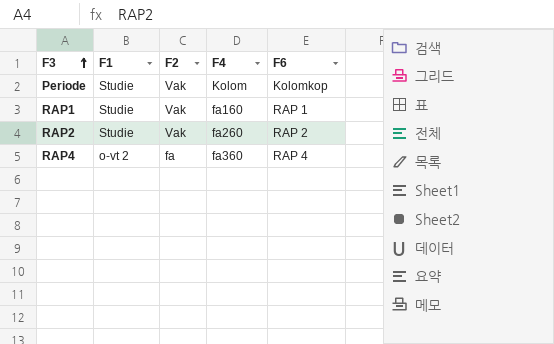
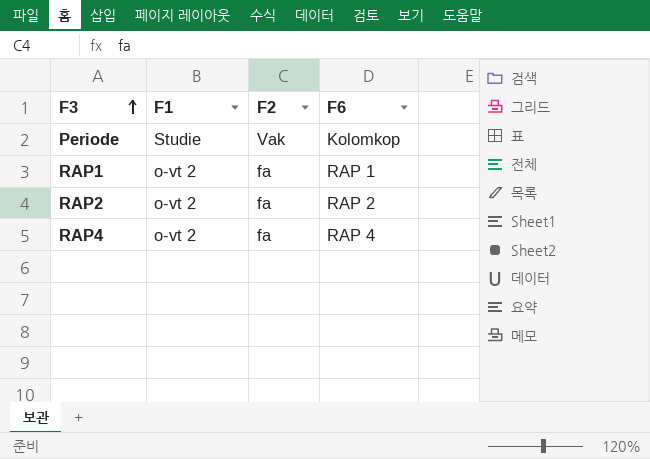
column F4 | position: 4 -> none
RAP1 | F1: Studie -> o-vt 2
RAP1 | F2: Vak -> fa
RAP2 | F1: Studie -> o-vt 2
RAP2 | F2: Vak -> fa

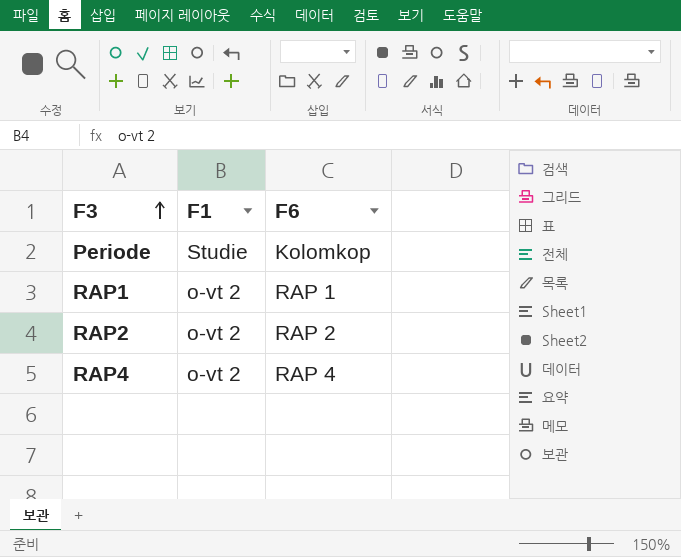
column F2 | position: 3 -> none

